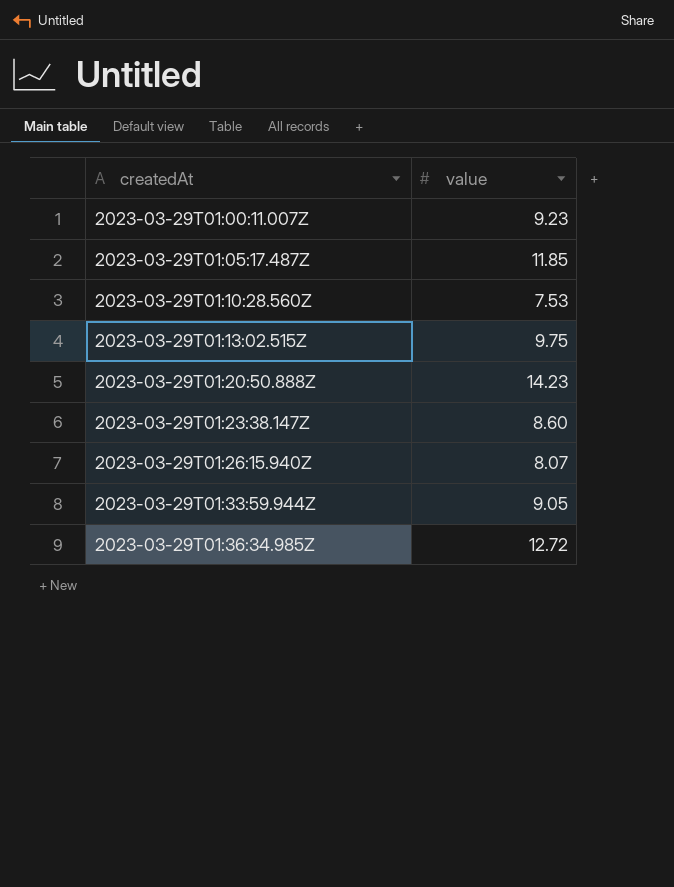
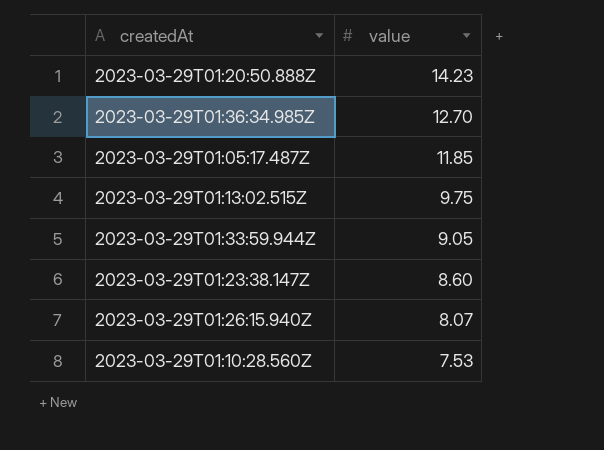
row order: createdAt ascending -> value descending
row 2023-03-29T01:00:11.007Z: 9.23 -> none
2023-03-29T01:36:34.985Z | value: 12.72 -> 12.70

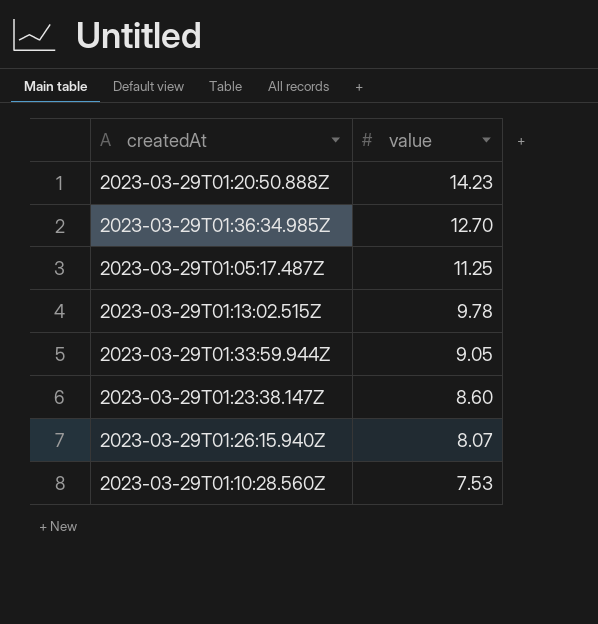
2023-03-29T01:05:17.487Z | value: 11.85 -> 11.25
2023-03-29T01:13:02.515Z | value: 9.75 -> 9.78

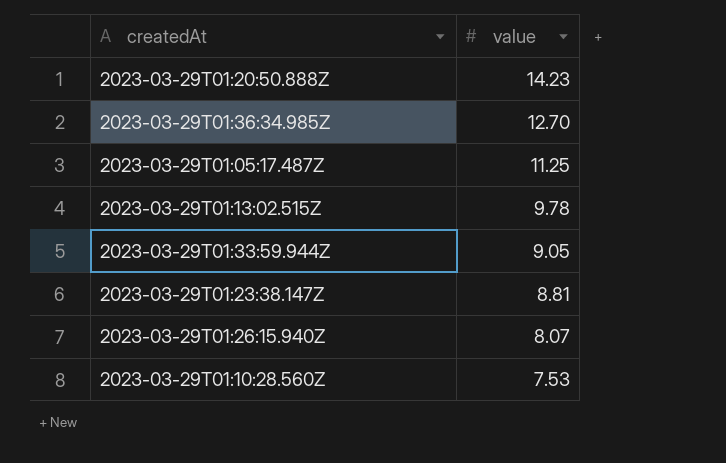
2023-03-29T01:23:38.147Z | value: 8.60 -> 8.81

